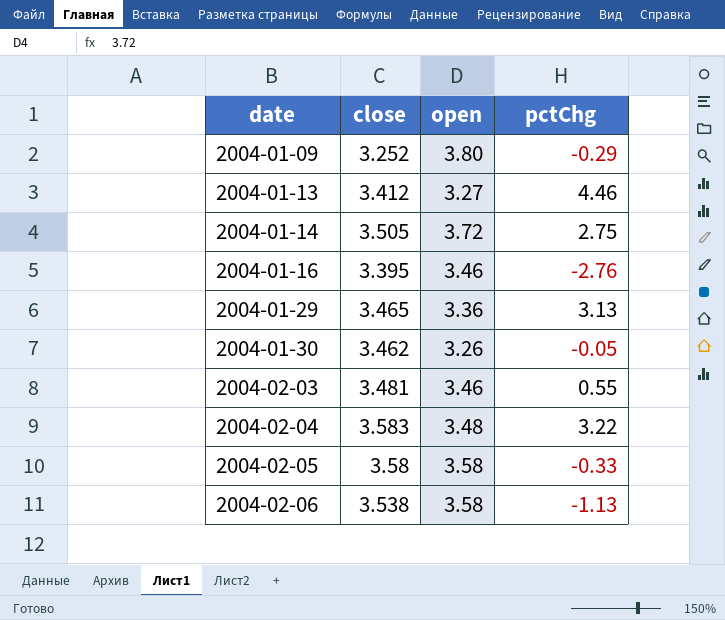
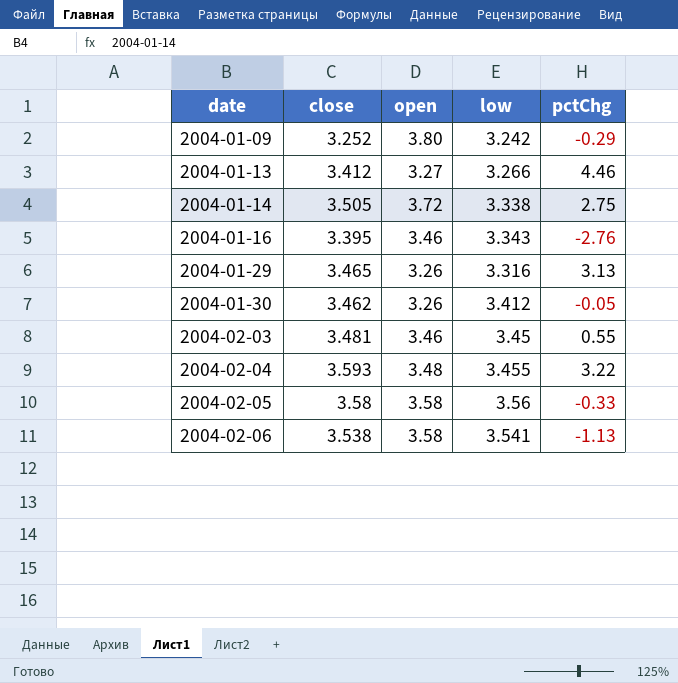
column low | position: none -> 4
2004-01-29 | open: 3.36 -> 3.26
2004-02-04 | close: 3.583 -> 3.593

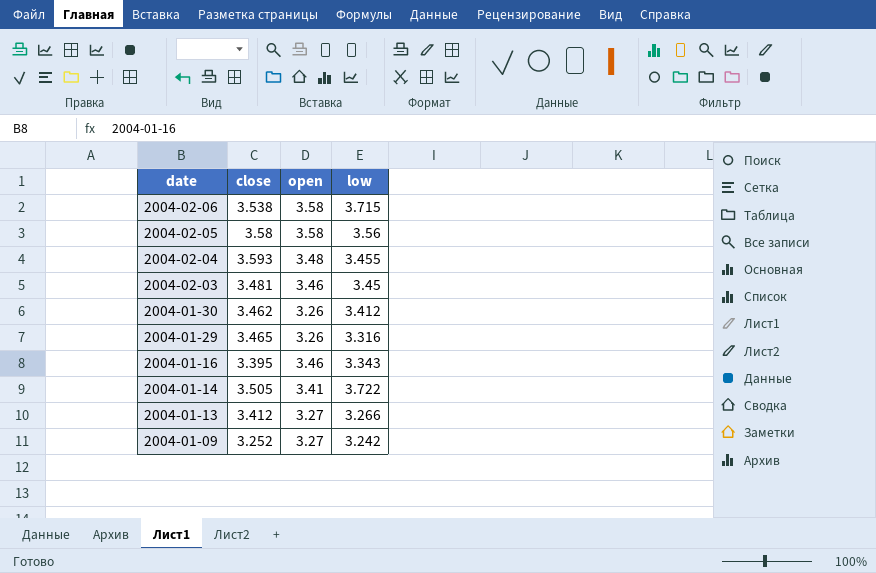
row order: date ascending -> date descending
column pctChg | position: 5 -> none
2004-02-06 | low: 3.541 -> 3.715
2004-01-14 | open: 3.72 -> 3.41
2004-01-14 | low: 3.338 -> 3.722
2004-01-09 | open: 3.80 -> 3.27

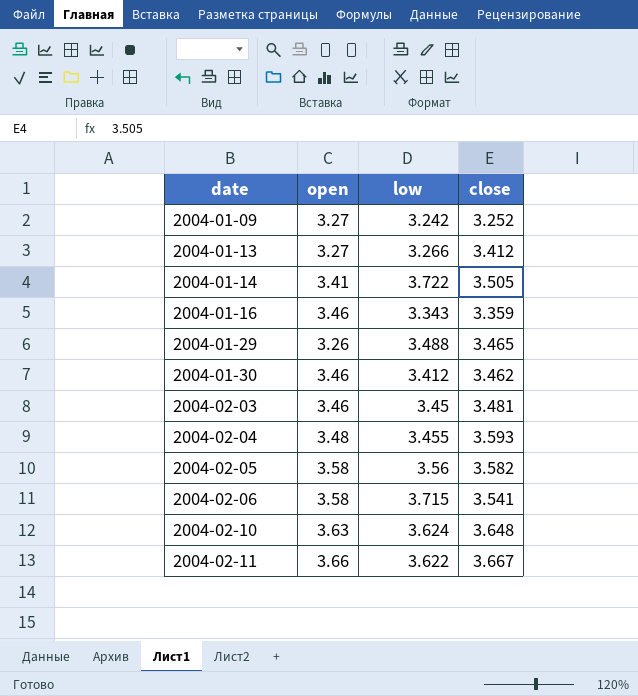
row order: date descending -> date ascending
column close | position: 2 -> 4
2004-01-16 | close: 3.395 -> 3.359
2004-01-29 | low: 3.316 -> 3.488
2004-01-30 | open: 3.26 -> 3.46
2004-02-05 | close: 3.58 -> 3.582
2004-02-06 | close: 3.538 -> 3.541
row 2004-02-10: none -> 3.63 | 3.624 | 3.648
row 2004-02-11: none -> 3.66 | 3.622 | 3.667

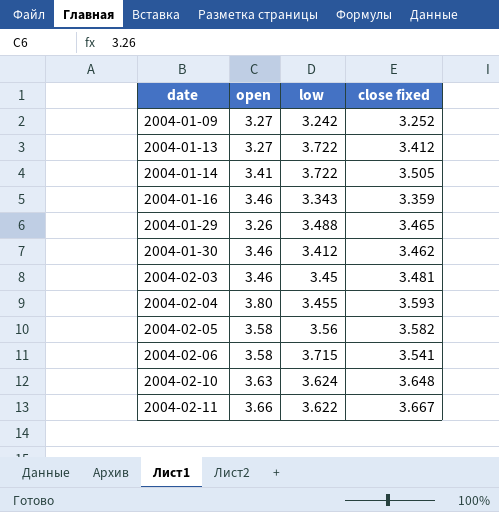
column name: close -> close fixed
2004-01-13 | low: 3.266 -> 3.722
2004-02-04 | open: 3.48 -> 3.80

